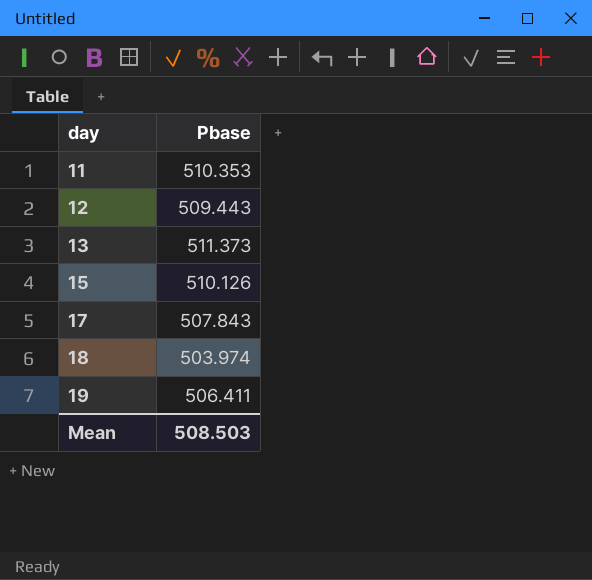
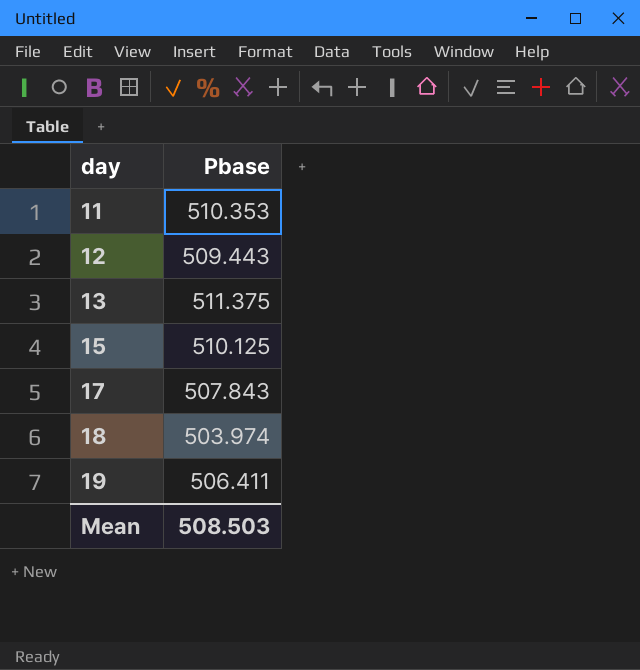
13 | Pbase: 511.373 -> 511.375
15 | Pbase: 510.126 -> 510.125

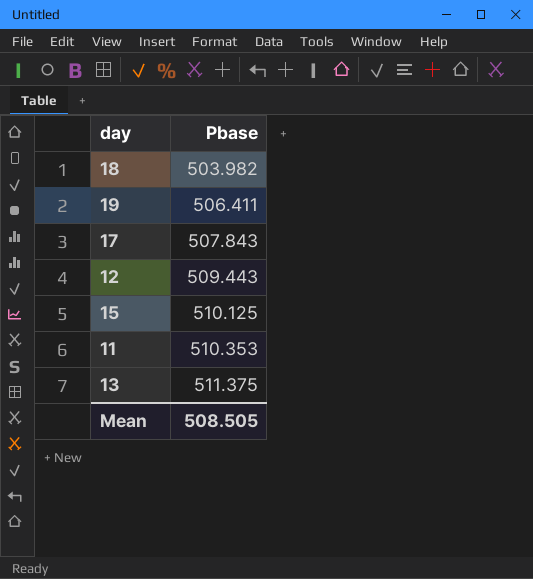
row order: day ascending -> Pbase ascending
18 | Pbase: 503.974 -> 503.982
Mean | Pbase: 508.503 -> 508.505

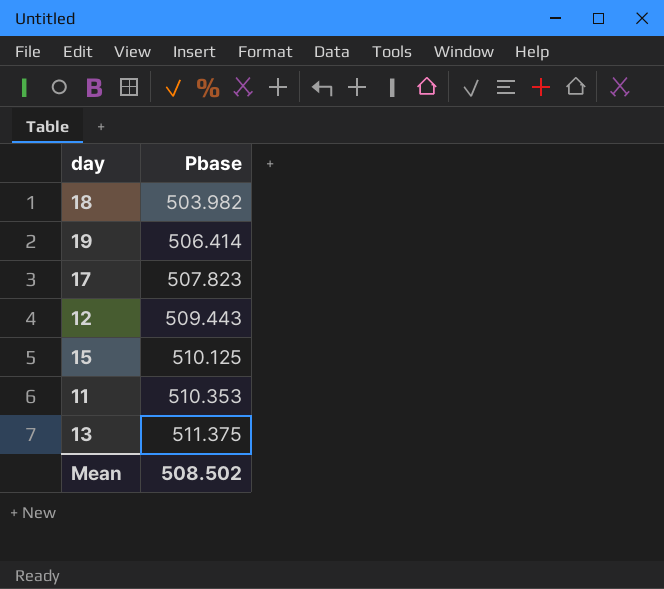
19 | Pbase: 506.411 -> 506.414
17 | Pbase: 507.843 -> 507.823
Mean | Pbase: 508.505 -> 508.502

